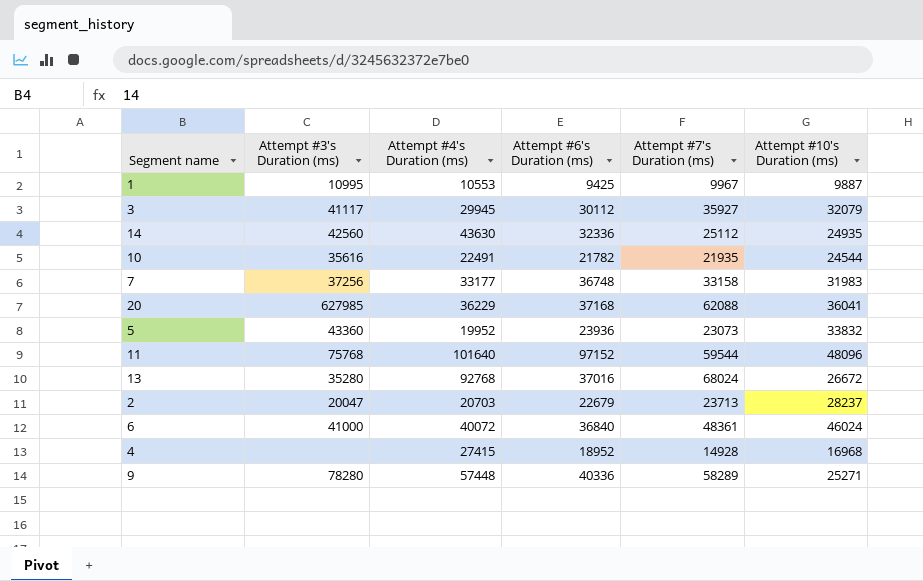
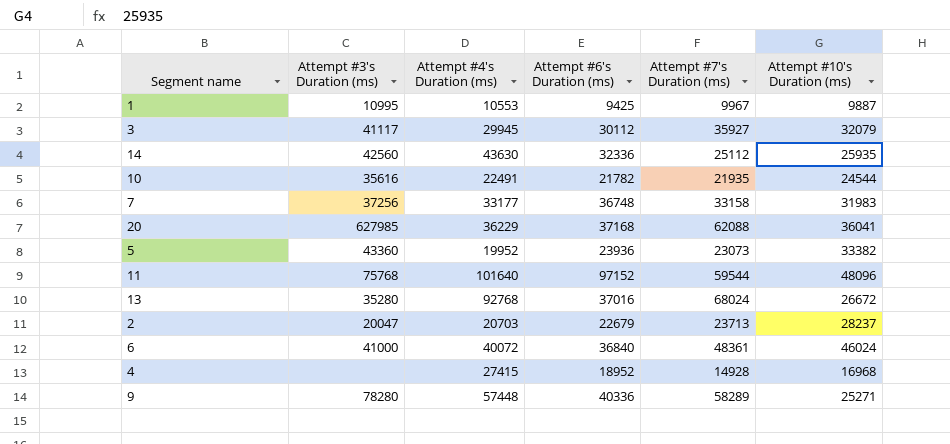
14 | Attempt #10's Duration (ms): 24935 -> 25935
5 | Attempt #10's Duration (ms): 33832 -> 33382

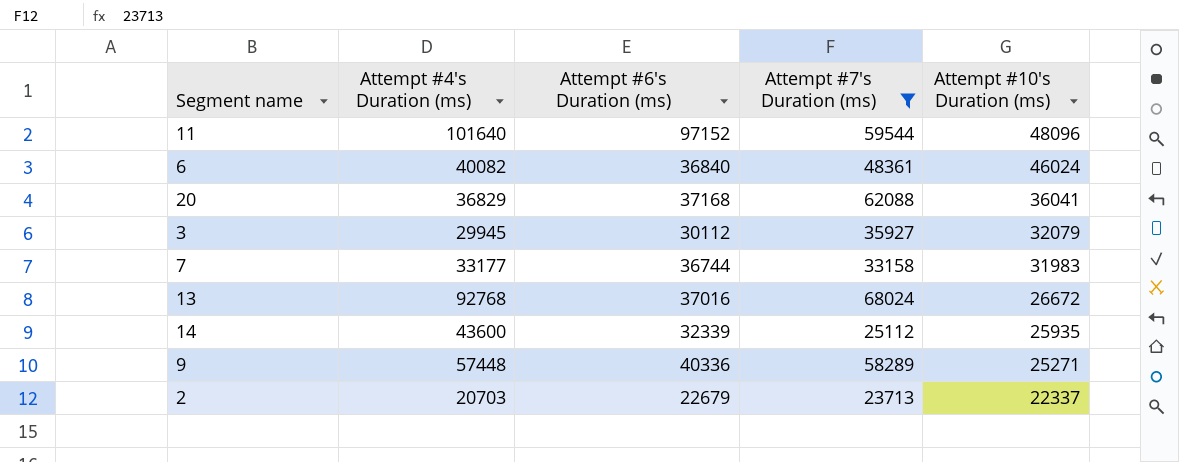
filter: none -> Attempt #7's Duration (ms) >= 23713
row order: none -> Attempt #10's Duration (ms) descending
column Attempt #3's Duration (ms) | position: 2 -> none
6 | Attempt #4's Duration (ms): 40072 -> 40082
20 | Attempt #4's Duration (ms): 36229 -> 36829
7 | Attempt #6's Duration (ms): 36748 -> 36744
14 | Attempt #4's Duration (ms): 43630 -> 43600
14 | Attempt #6's Duration (ms): 32336 -> 32339
2 | Attempt #10's Duration (ms): 28237 -> 22337

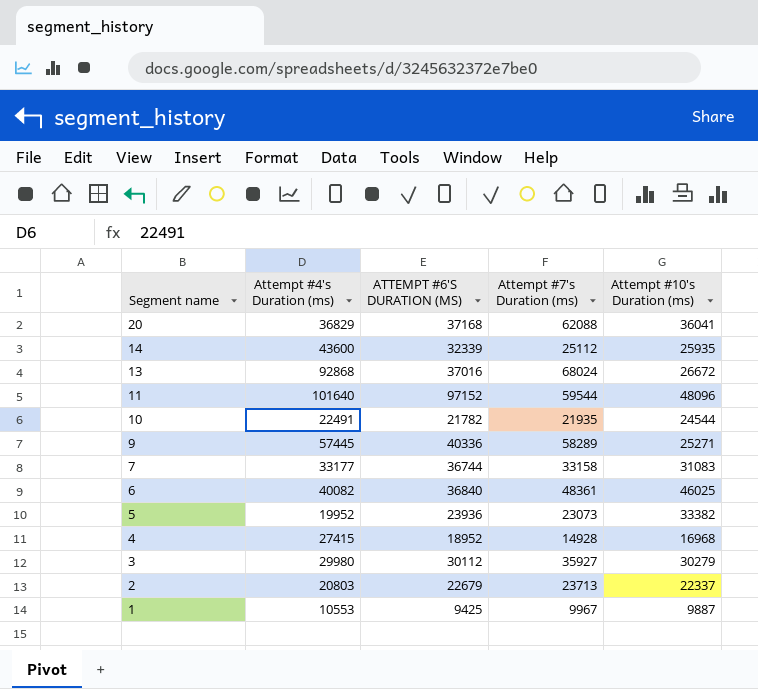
filter: Attempt #7's Duration (ms) >= 23713 -> none
row order: Attempt #10's Duration (ms) descending -> Segment name descending
column name: Attempt #6's Duration (ms) -> ATTEMPT #6'S DURATION (MS)
13 | Attempt #4's Duration (ms): 92768 -> 92868
9 | Attempt #4's Duration (ms): 57448 -> 57445
7 | Attempt #10's Duration (ms): 31983 -> 31083
6 | Attempt #10's Duration (ms): 46024 -> 46025
3 | Attempt #4's Duration (ms): 29945 -> 29980
3 | Attempt #10's Duration (ms): 32079 -> 30279
2 | Attempt #4's Duration (ms): 20703 -> 20803

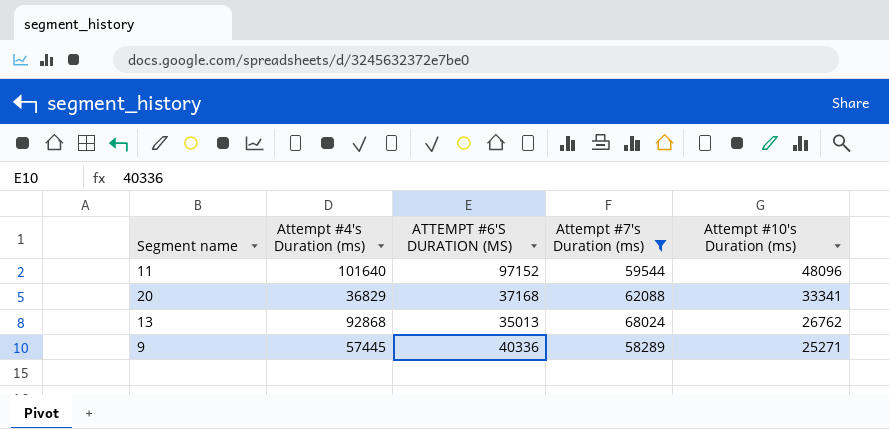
filter: none -> Attempt #7's Duration (ms) >= 58289
row order: Segment name descending -> Attempt #10's Duration (ms) descending
20 | Attempt #10's Duration (ms): 36041 -> 33341
13 | ATTEMPT #6'S DURATION (MS): 37016 -> 35013
13 | Attempt #10's Duration (ms): 26672 -> 26762

